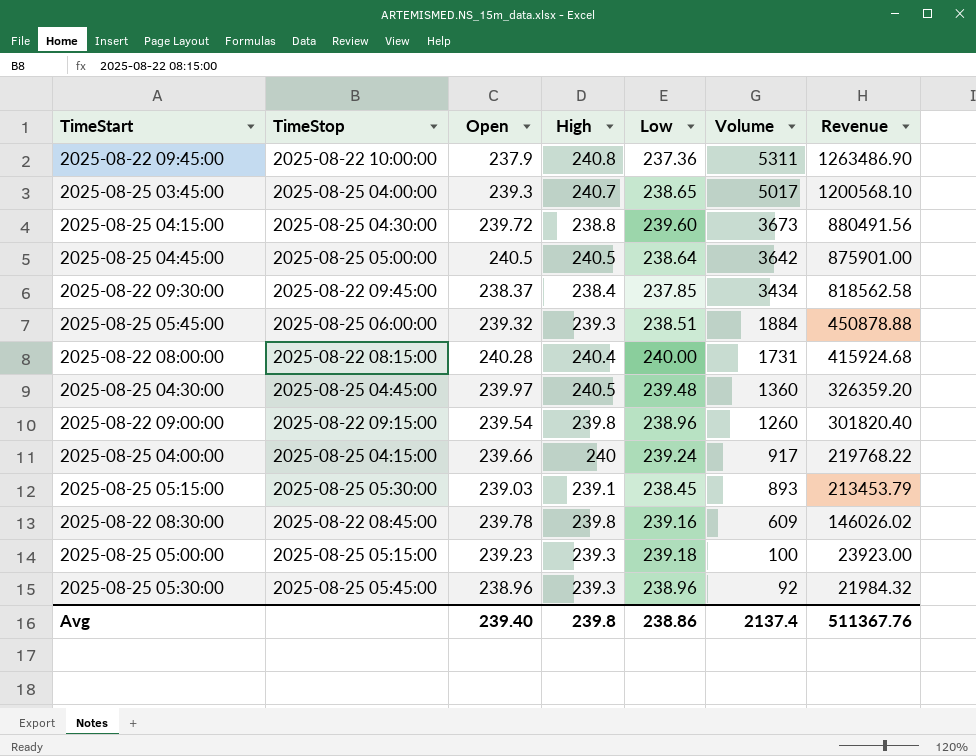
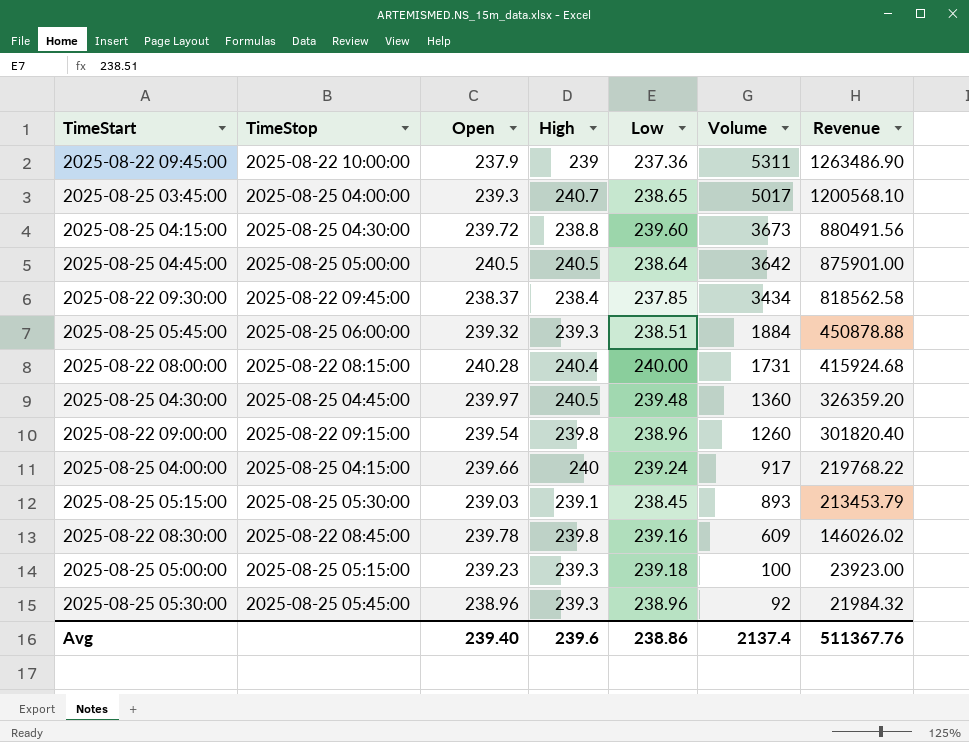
2025-08-22 09:45:00 | High: 240.8 -> 239
Avg | High: 239.8 -> 239.6

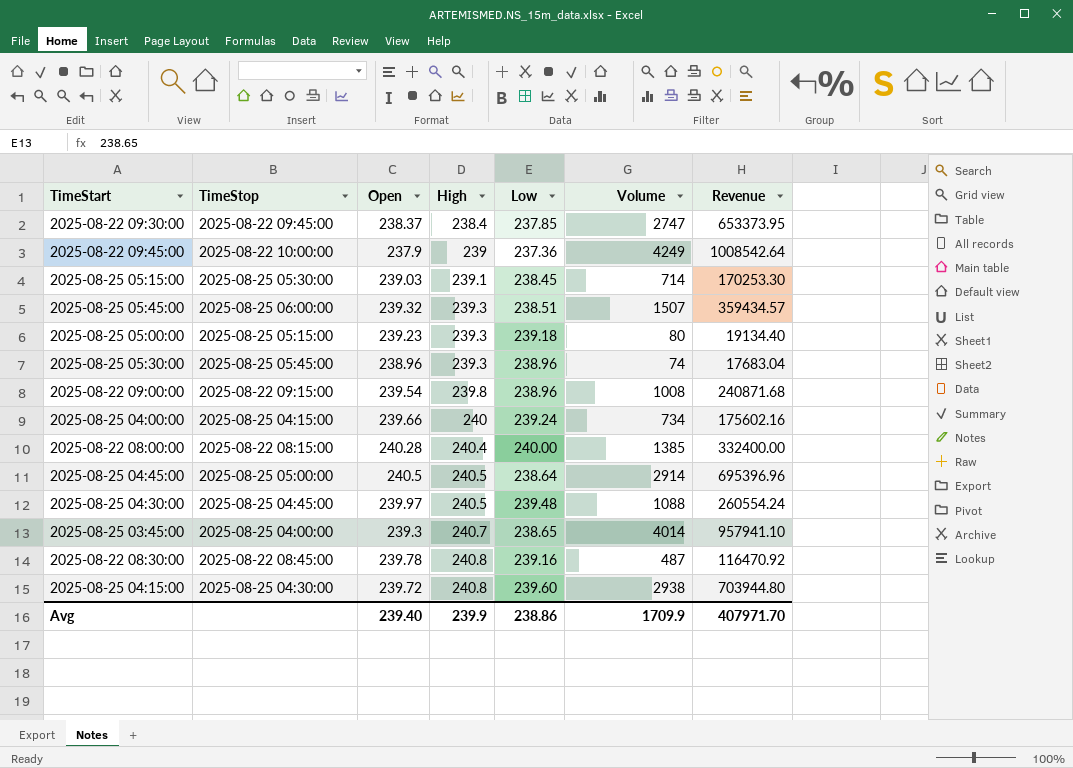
row order: Volume descending -> High ascending
column Revenue | formula: [Open] * [Volume] -> [Low] * [Volume]
2025-08-22 09:30:00 | Volume: 3434 -> 2747
2025-08-22 09:45:00 | Volume: 5311 -> 4249
2025-08-25 05:15:00 | Volume: 893 -> 714
2025-08-25 05:45:00 | Volume: 1884 -> 1507
2025-08-25 05:00:00 | Volume: 100 -> 80
2025-08-25 05:30:00 | Volume: 92 -> 74
2025-08-22 09:00:00 | Volume: 1260 -> 1008
2025-08-25 04:00:00 | Volume: 917 -> 734
2025-08-22 08:00:00 | Volume: 1731 -> 1385
2025-08-25 04:45:00 | Volume: 3642 -> 2914
2025-08-25 04:30:00 | Volume: 1360 -> 1088
2025-08-25 03:45:00 | Volume: 5017 -> 4014
2025-08-22 08:30:00 | High: 239.8 -> 240.8
2025-08-22 08:30:00 | Volume: 609 -> 487
2025-08-25 04:15:00 | High: 238.8 -> 240.8
2025-08-25 04:15:00 | Volume: 3673 -> 2938
Avg | High: 239.6 -> 239.9
Avg | Volume: 2137.4 -> 1709.9
Avg | Revenue: 511367.76 -> 407971.70

